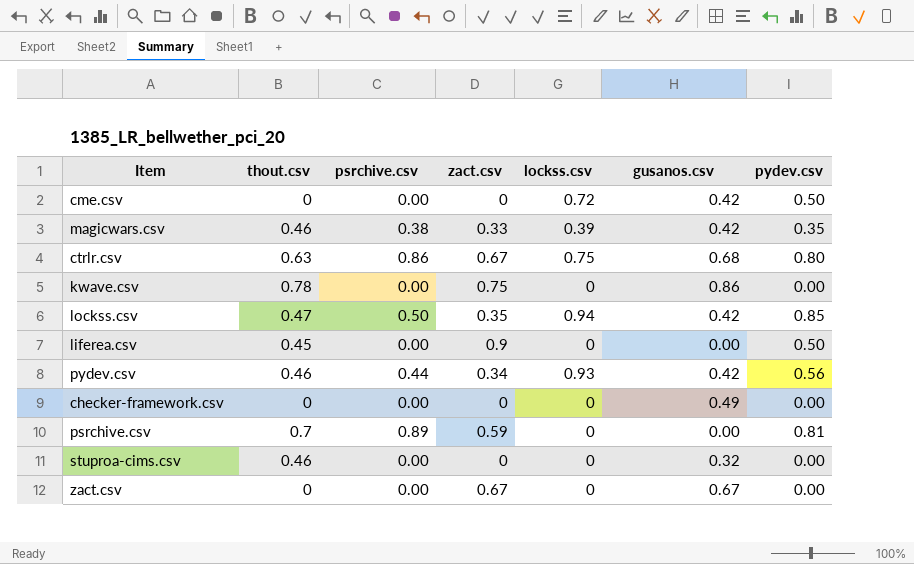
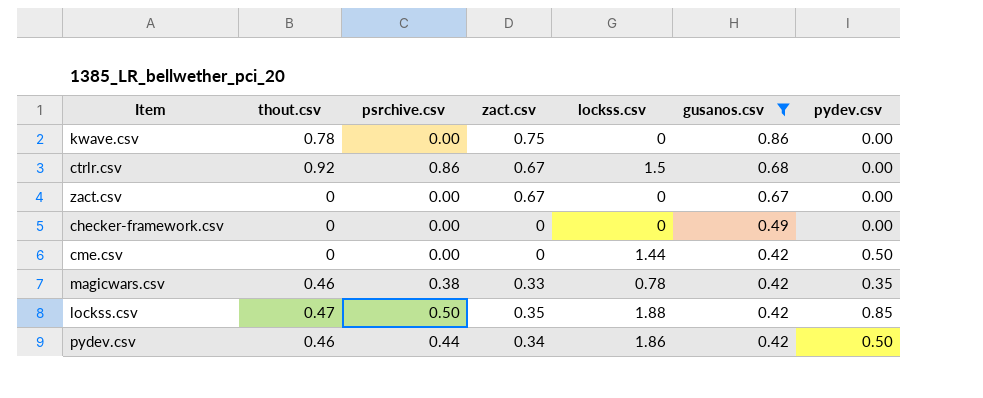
filter: none -> gusanos.csv >= 0.42
row order: none -> gusanos.csv descending
ctrlr.csv | thout.csv: 0.63 -> 0.92
ctrlr.csv | lockss.csv: 0.75 -> 1.5
ctrlr.csv | pydev.csv: 0.80 -> 0.00
cme.csv | lockss.csv: 0.72 -> 1.44
magicwars.csv | lockss.csv: 0.39 -> 0.78
lockss.csv | lockss.csv: 0.94 -> 1.88
pydev.csv | lockss.csv: 0.93 -> 1.86
pydev.csv | pydev.csv: 0.56 -> 0.50

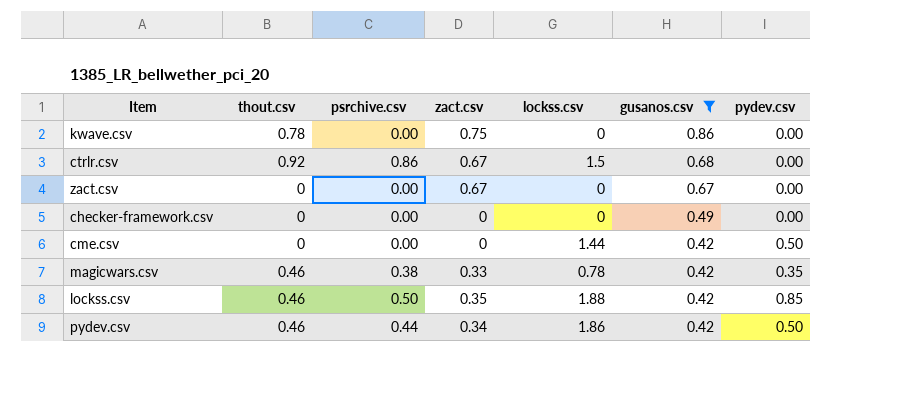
lockss.csv | thout.csv: 0.47 -> 0.46

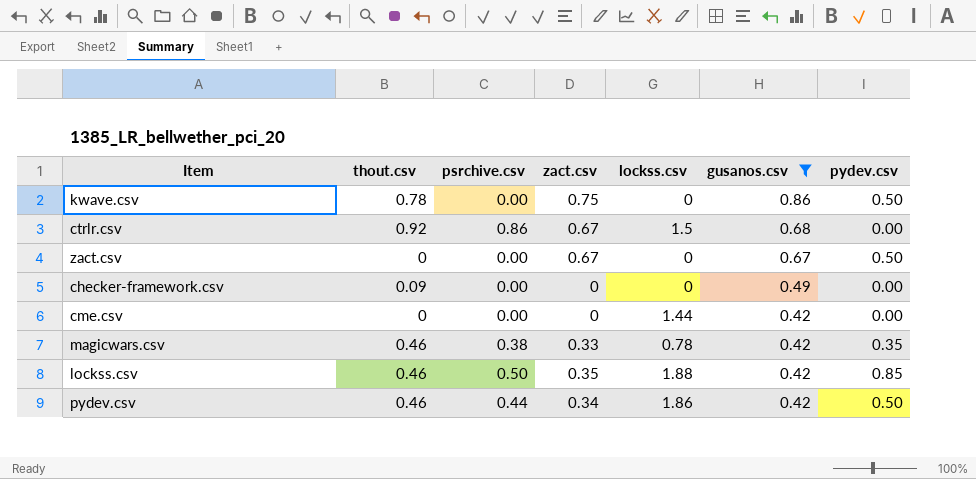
kwave.csv | pydev.csv: 0.00 -> 0.50
zact.csv | pydev.csv: 0.00 -> 0.50
checker-framework.csv | thout.csv: 0 -> 0.09
cme.csv | pydev.csv: 0.50 -> 0.00

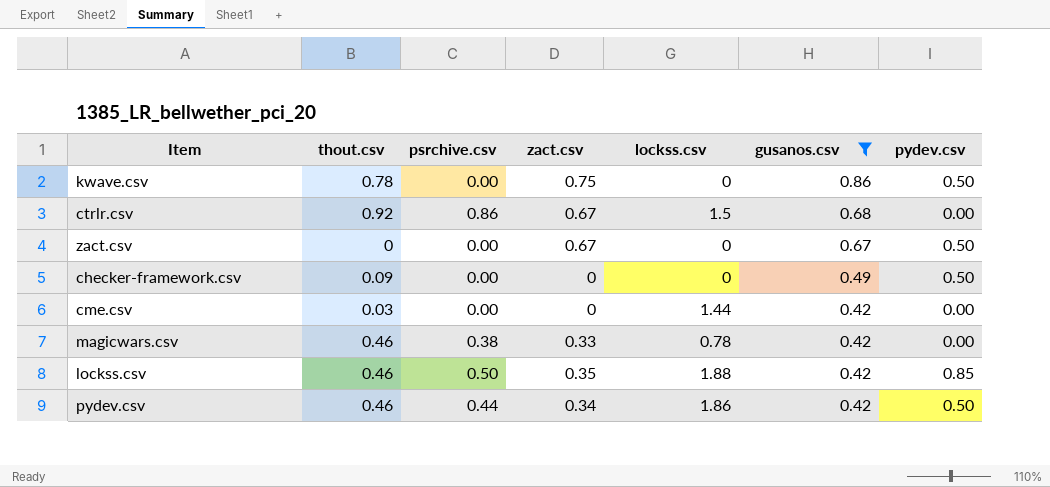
checker-framework.csv | pydev.csv: 0.00 -> 0.50
cme.csv | thout.csv: 0 -> 0.03
magicwars.csv | pydev.csv: 0.35 -> 0.00

